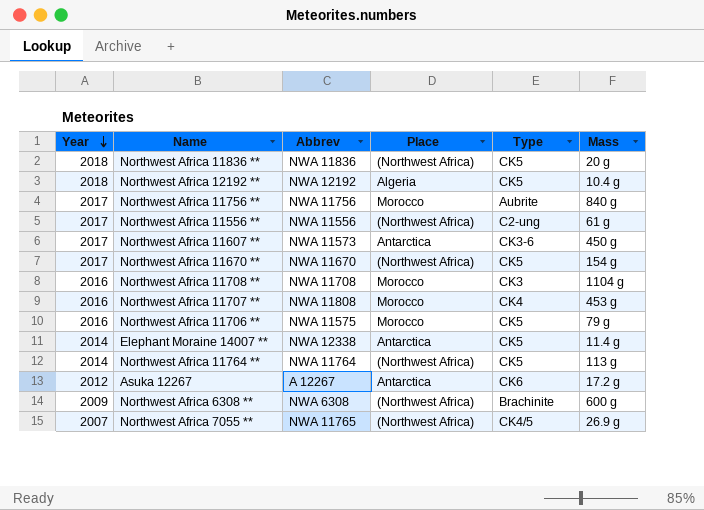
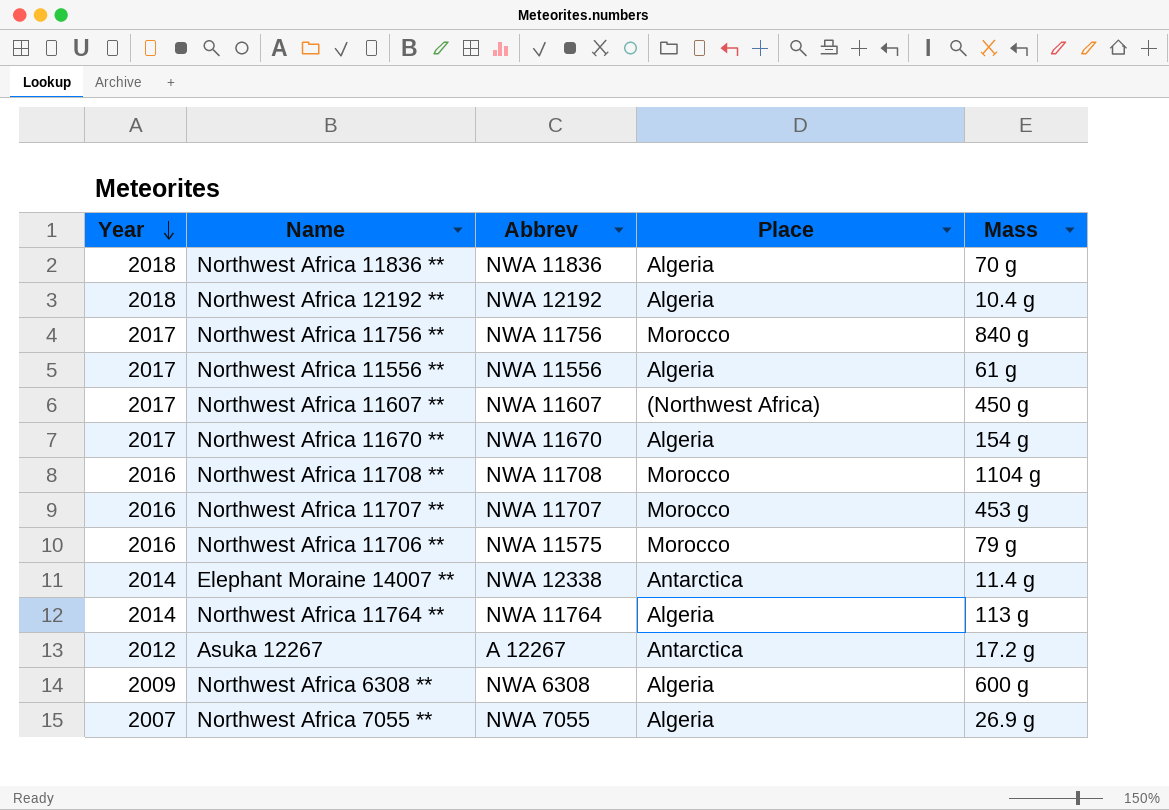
column Type | position: 5 -> none
Northwest Africa 11836 ** | Place: (Northwest Africa) -> Algeria
Northwest Africa 11836 ** | Mass: 20 g -> 70 g
Northwest Africa 11556 ** | Place: (Northwest Africa) -> Algeria
Northwest Africa 11607 ** | Abbrev: NWA 11573 -> NWA 11607
Northwest Africa 11607 ** | Place: Antarctica -> (Northwest Africa)
Northwest Africa 11670 ** | Place: (Northwest Africa) -> Algeria
Northwest Africa 11707 ** | Abbrev: NWA 11808 -> NWA 11707
Northwest Africa 11764 ** | Place: (Northwest Africa) -> Algeria
Northwest Africa 6308 ** | Place: (Northwest Africa) -> Algeria
Northwest Africa 7055 ** | Abbrev: NWA 11765 -> NWA 7055
Northwest Africa 7055 ** | Place: (Northwest Africa) -> Algeria

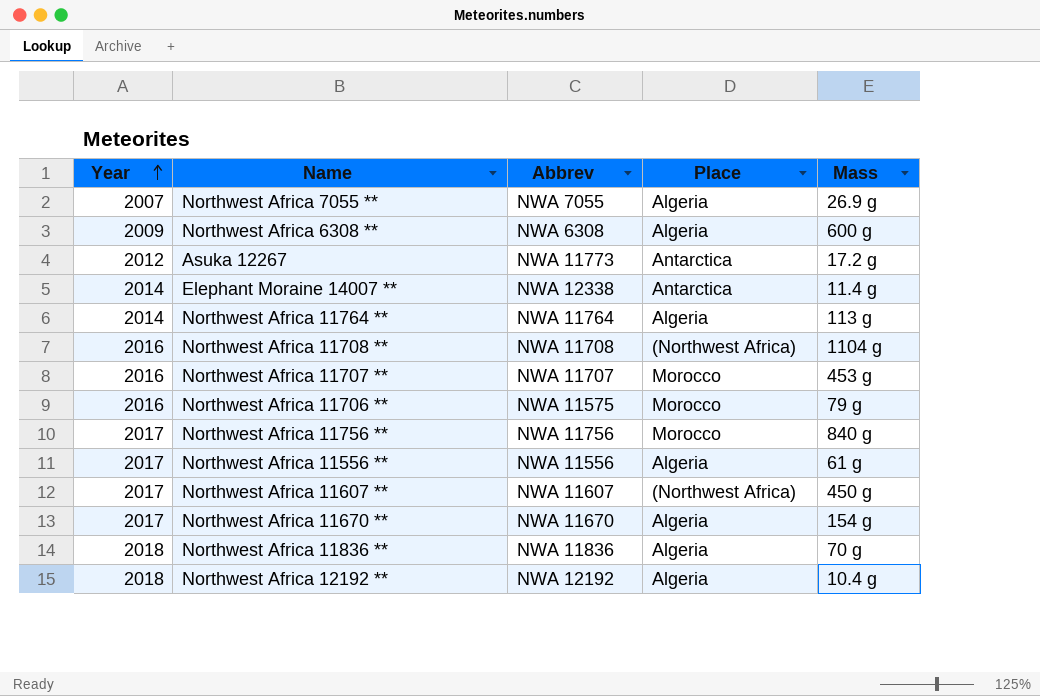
row order: Year descending -> Year ascending
Asuka 12267 | Abbrev: A 12267 -> NWA 11773
Northwest Africa 11708 ** | Place: Morocco -> (Northwest Africa)

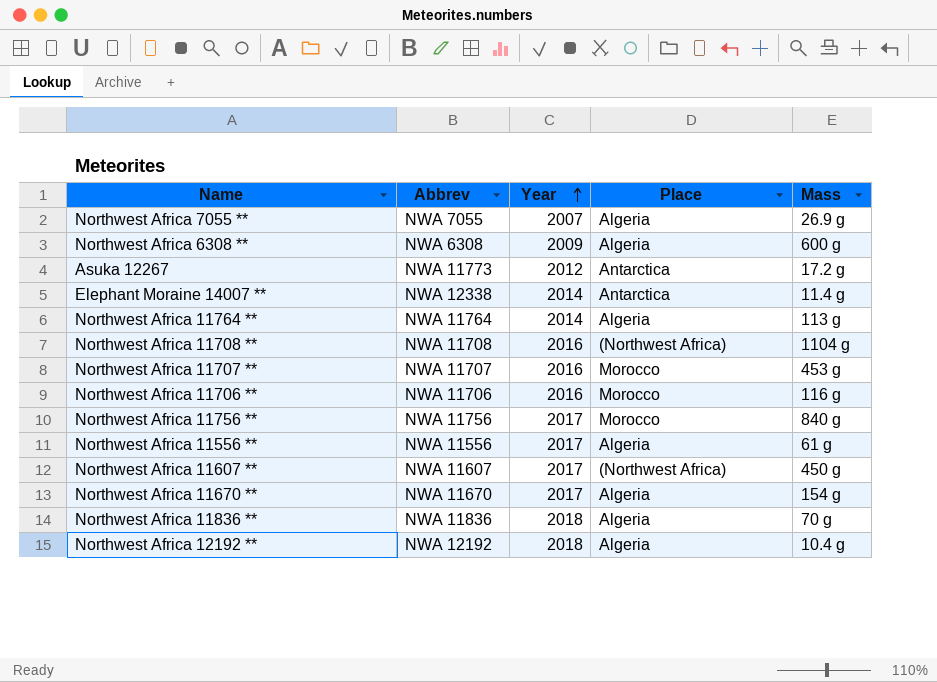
column Year | position: 1 -> 3
Northwest Africa 11706 ** | Abbrev: NWA 11575 -> NWA 11706
Northwest Africa 11706 ** | Mass: 79 g -> 116 g

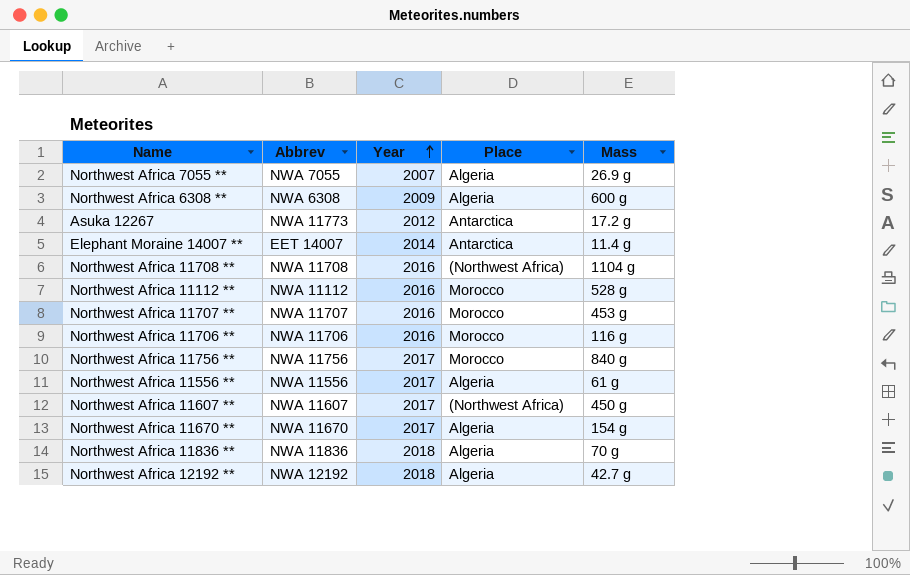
row Northwest Africa 11764 **: NWA 11764 | 2014 | Algeria | 113 g -> none
Elephant Moraine 14007 ** | Abbrev: NWA 12338 -> EET 14007
row Northwest Africa 11112 **: none -> NWA 11112 | 2016 | Morocco | 528 g
Northwest Africa 12192 ** | Mass: 10.4 g -> 42.7 g

